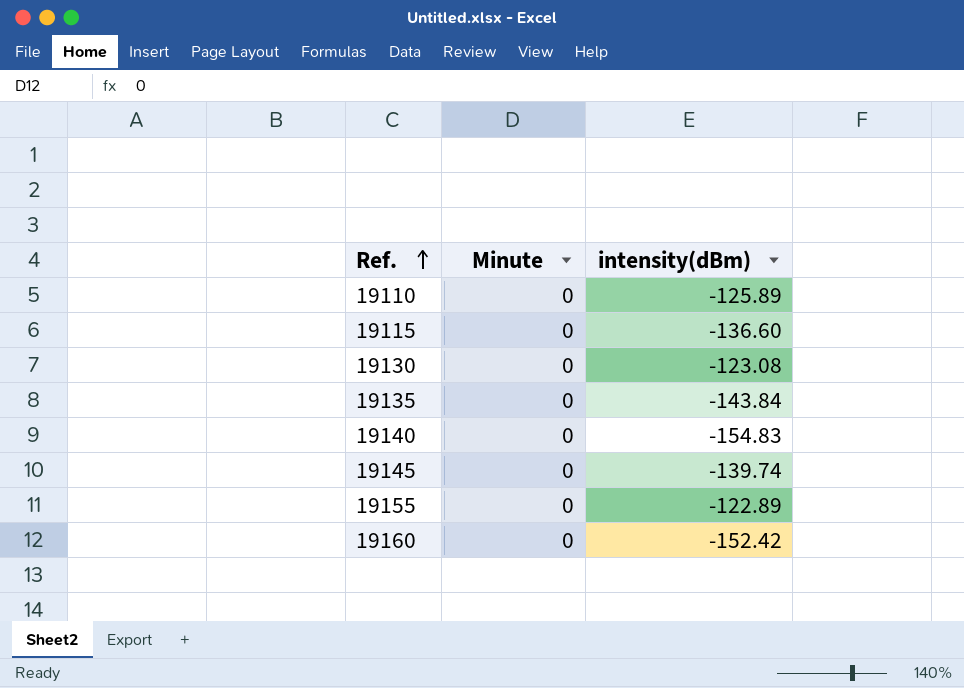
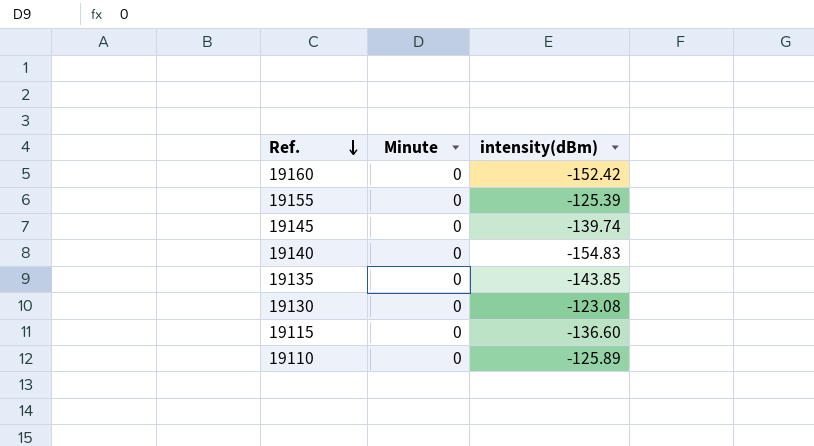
row order: Ref. ascending -> Ref. descending
19155 | intensity(dBm): -122.89 -> -125.39
19135 | intensity(dBm): -143.84 -> -143.85

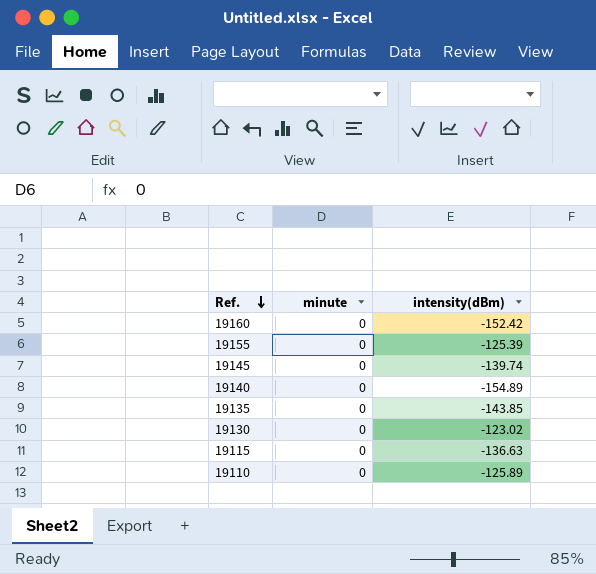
column name: Minute -> minute
19140 | intensity(dBm): -154.83 -> -154.89
19130 | intensity(dBm): -123.08 -> -123.02
19115 | intensity(dBm): -136.60 -> -136.63

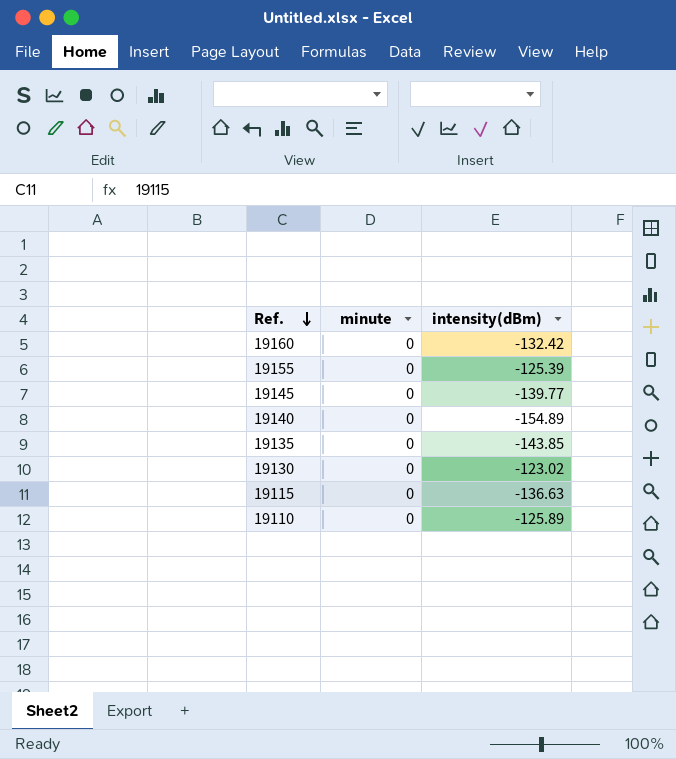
19160 | intensity(dBm): -152.42 -> -132.42
19145 | intensity(dBm): -139.74 -> -139.77

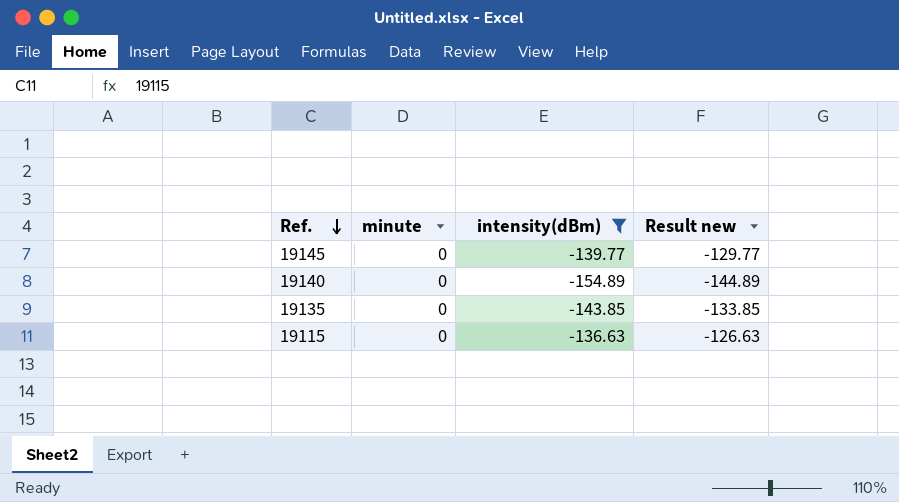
filter: none -> intensity(dBm) <= -136.63
column Result new | formula: none -> [intensity(dBm)] + 10

